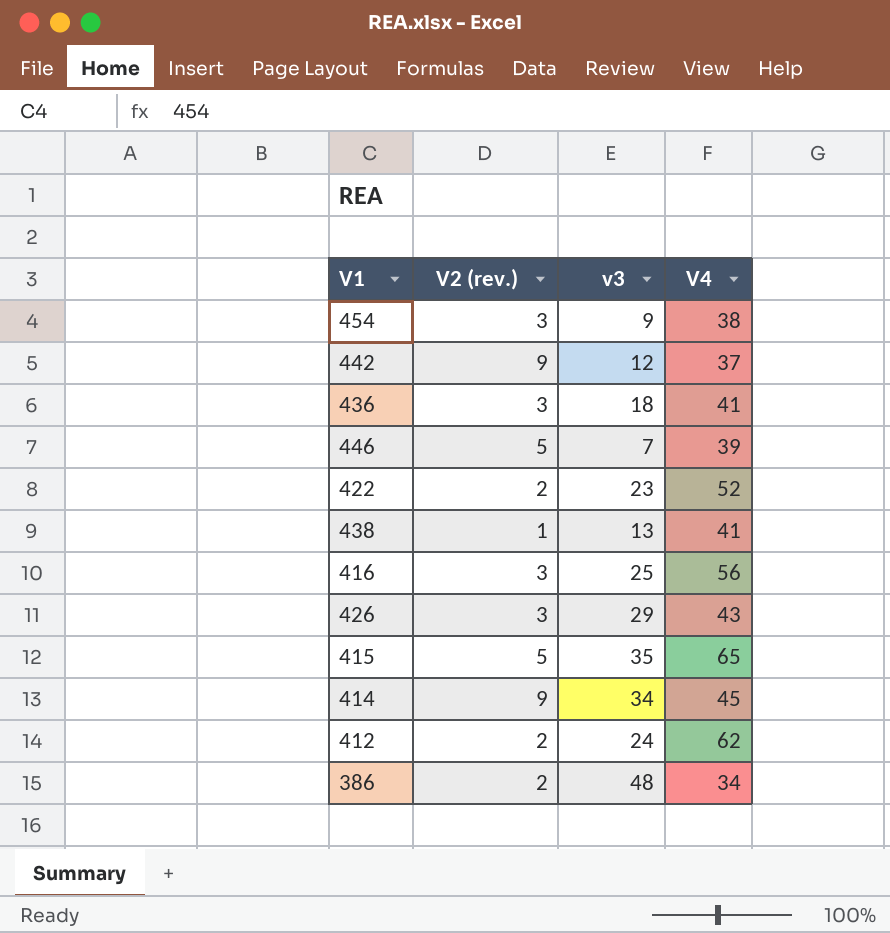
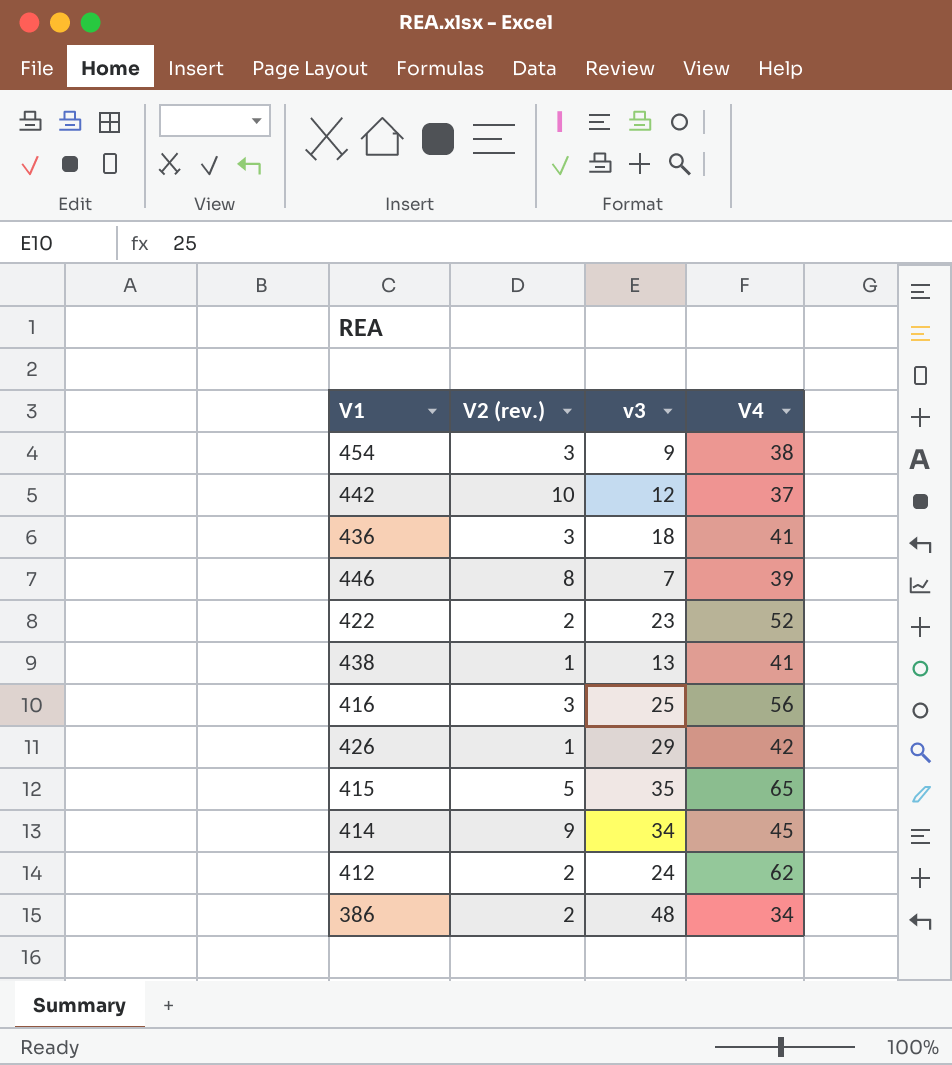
442 | V2 (rev.): 9 -> 10
446 | V2 (rev.): 5 -> 8
426 | V2 (rev.): 3 -> 1
426 | V4: 43 -> 42

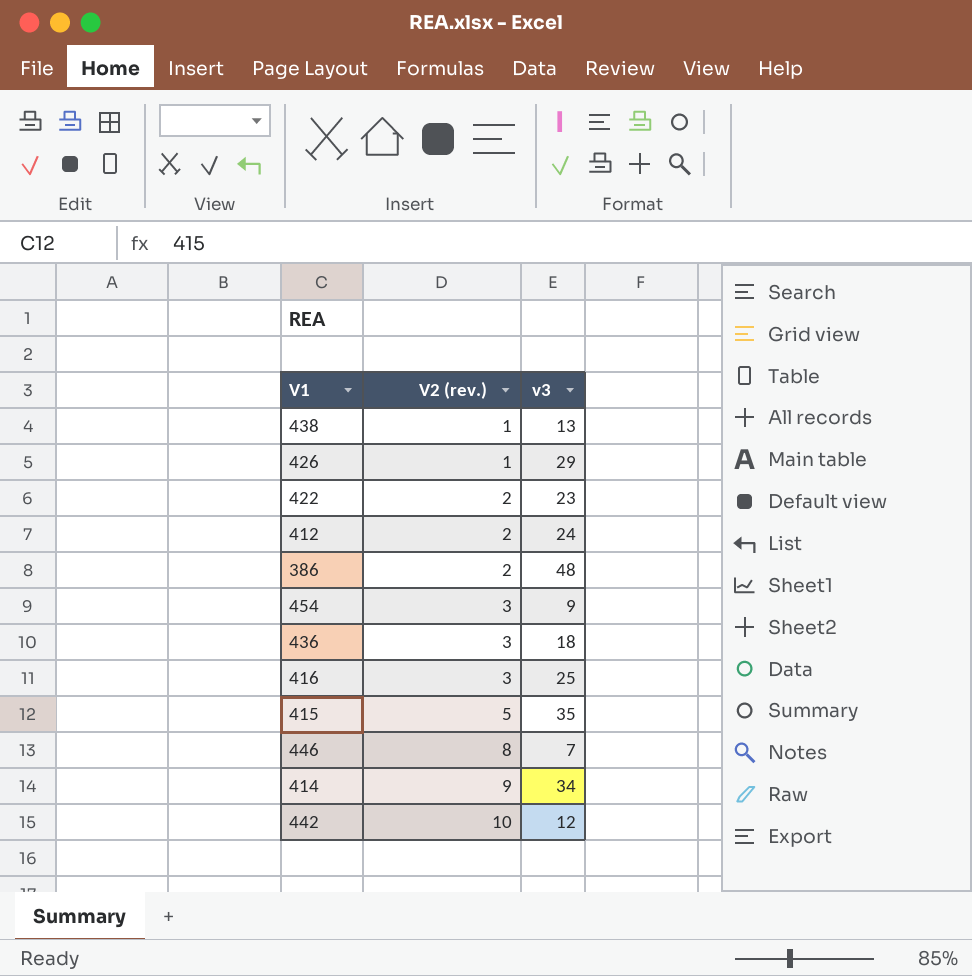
row order: none -> V2 (rev.) ascending
column V4 | position: 4 -> none

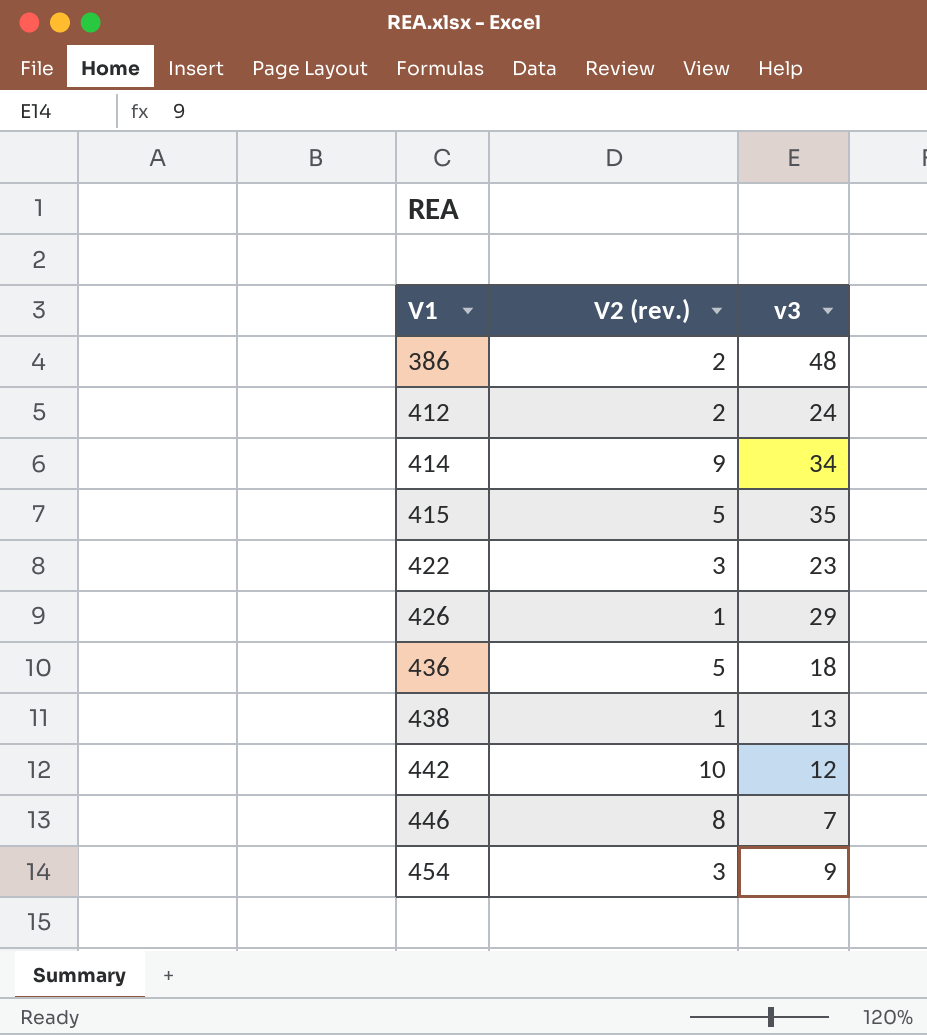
row order: V2 (rev.) ascending -> V1 ascending
row 416: 3 | 25 -> none
422 | V2 (rev.): 2 -> 3
436 | V2 (rev.): 3 -> 5

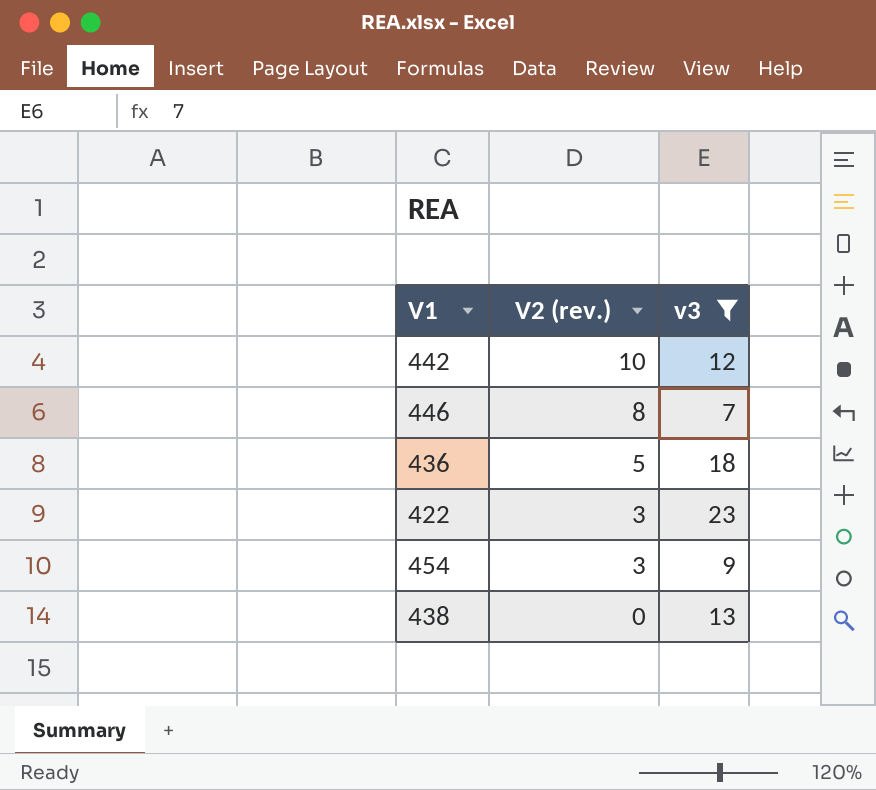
filter: none -> v3 <= 23
row order: V1 ascending -> V2 (rev.) descending
438 | V2 (rev.): 1 -> 0

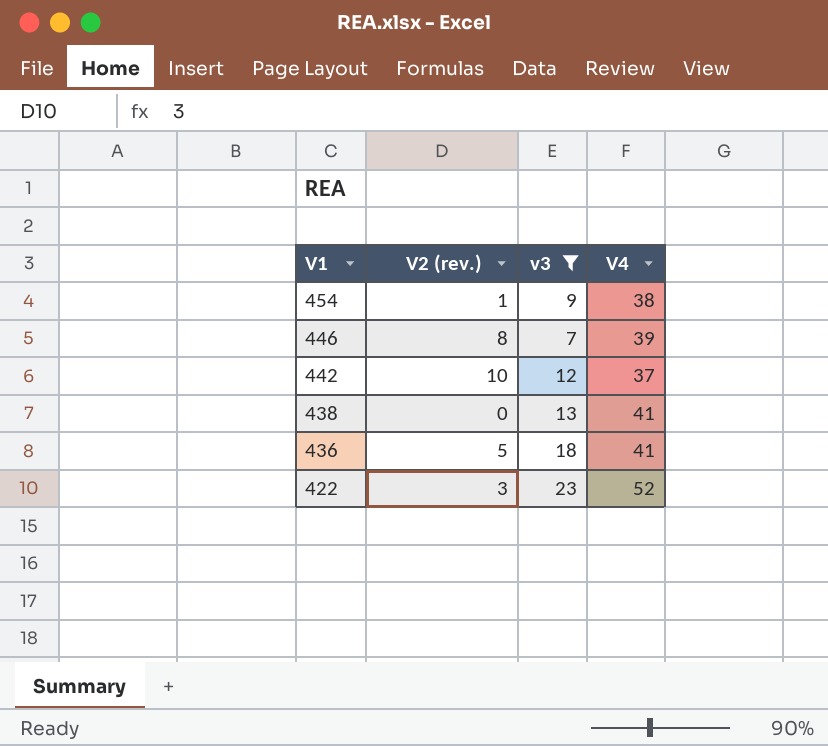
row order: V2 (rev.) descending -> V1 descending
column V4 | position: none -> 4
454 | V2 (rev.): 3 -> 1

